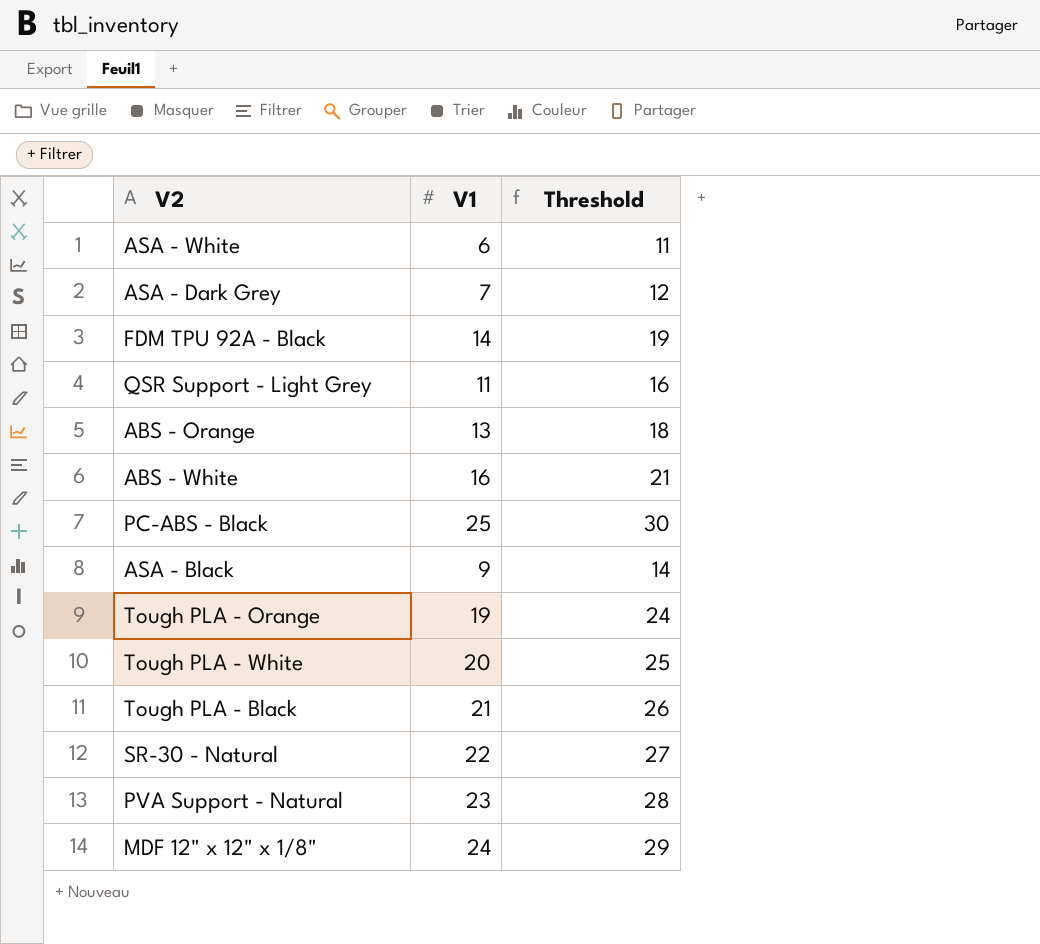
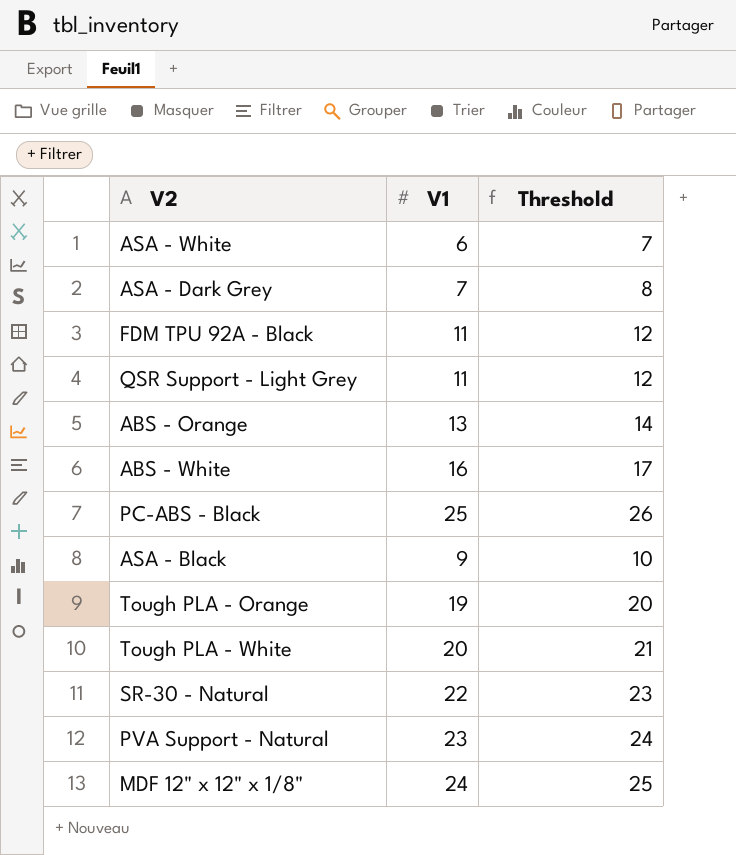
column Threshold | formula: [V1] + 5 -> [V1] + 1
row Tough PLA - Black: 21 | 26 -> none
FDM TPU 92A - Black | V1: 14 -> 11

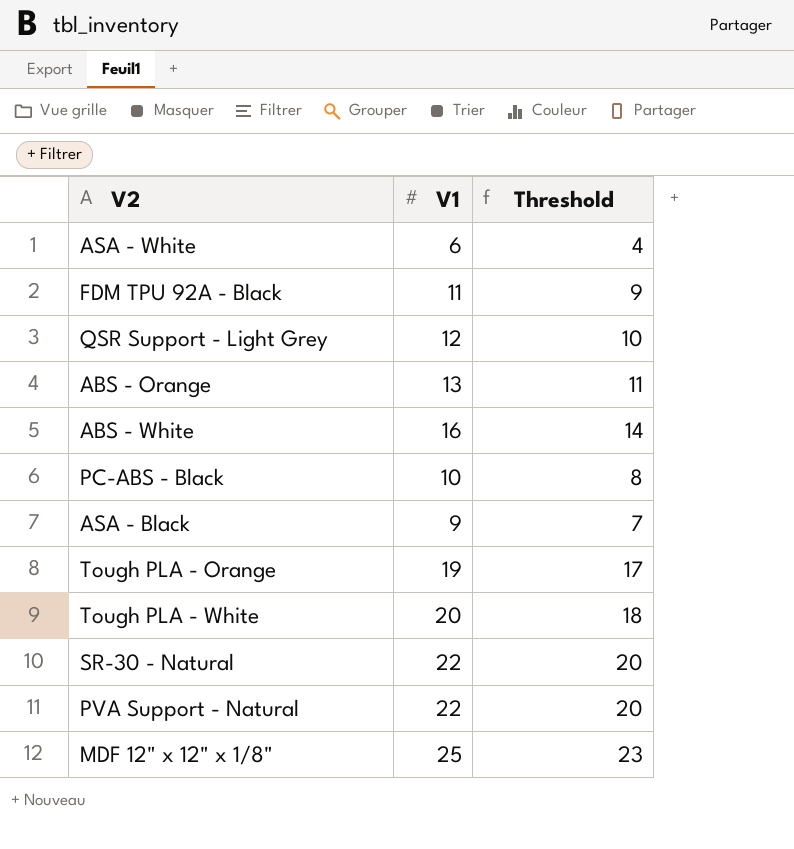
column Threshold | formula: [V1] + 1 -> [V1] - 2
row ASA - Dark Grey: 7 | 8 -> none
QSR Support - Light Grey | V1: 11 -> 12
PC-ABS - Black | V1: 25 -> 10
PVA Support - Natural | V1: 23 -> 22
MDF 12" x 12" x 1/8" | V1: 24 -> 25

